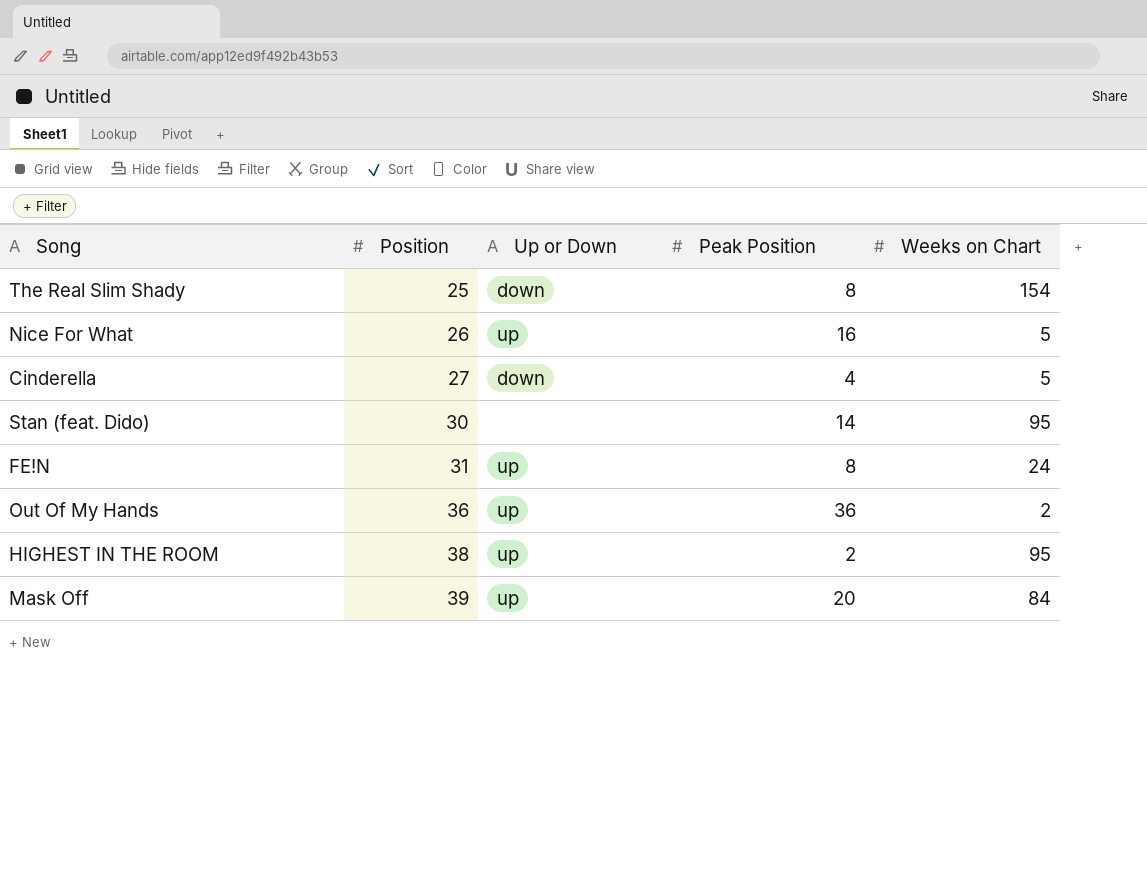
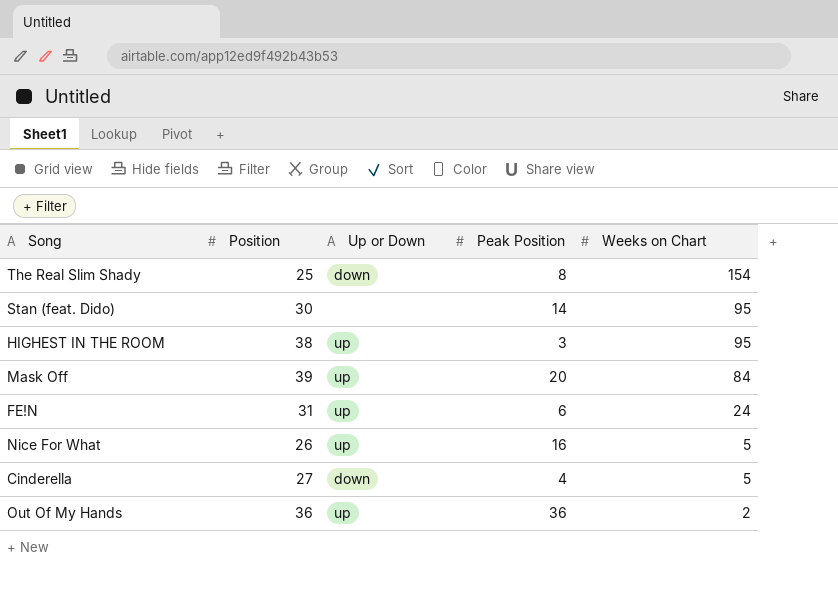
row order: Position ascending -> Weeks on Chart descending
HIGHEST IN THE ROOM | Peak Position: 2 -> 3
FE!N | Peak Position: 8 -> 6

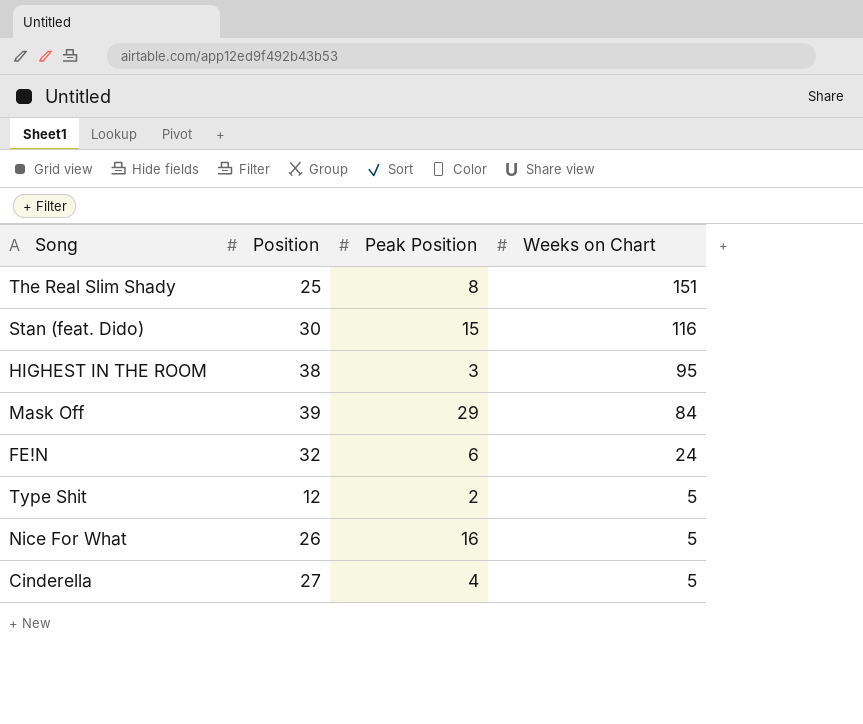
column Up or Down | position: 3 -> none
row Out Of My Hands: 36 | up | 36 | 2 -> none
The Real Slim Shady | Weeks on Chart: 154 -> 151
Stan (feat. Dido) | Peak Position: 14 -> 15
Stan (feat. Dido) | Weeks on Chart: 95 -> 116
Mask Off | Peak Position: 20 -> 29
FE!N | Position: 31 -> 32
row Type Shit: none -> 12 | 2 | 5

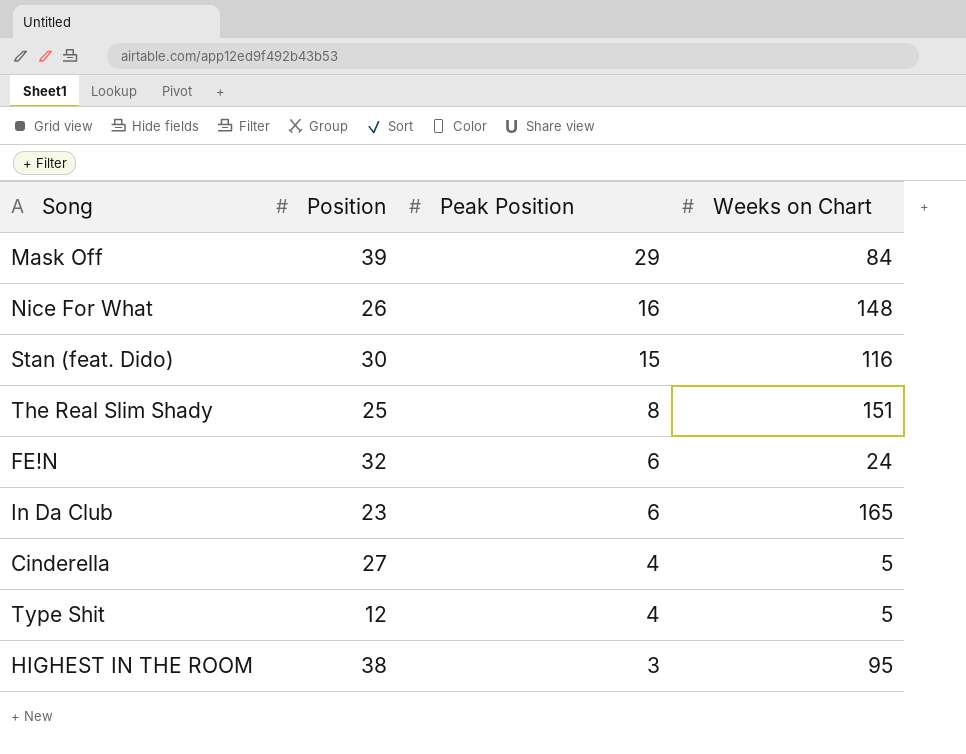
row order: Weeks on Chart descending -> Peak Position descending
Nice For What | Weeks on Chart: 5 -> 148
row In Da Club: none -> 23 | 6 | 165
Type Shit | Peak Position: 2 -> 4

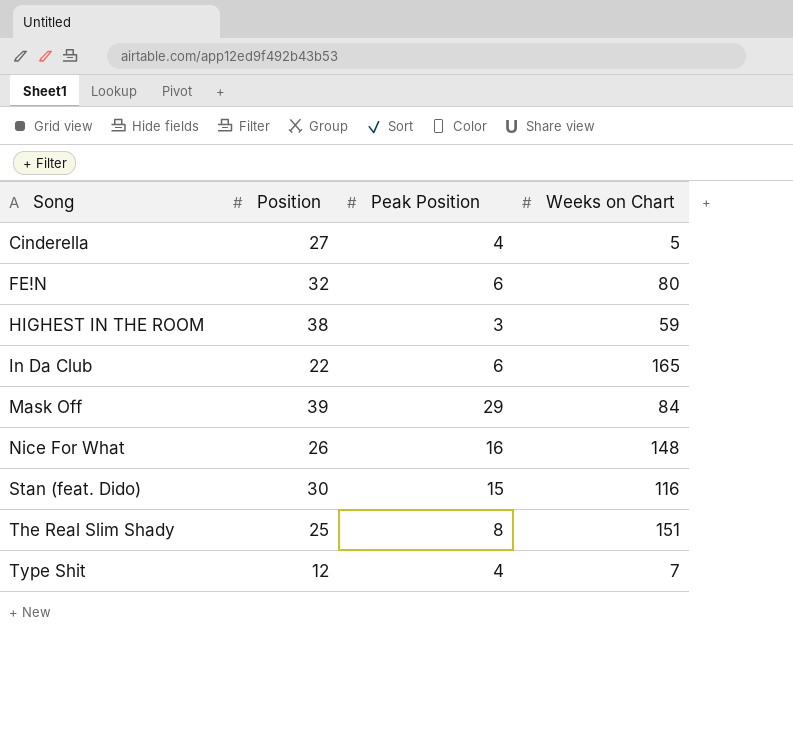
row order: Peak Position descending -> Song ascending
FE!N | Weeks on Chart: 24 -> 80
HIGHEST IN THE ROOM | Weeks on Chart: 95 -> 59
In Da Club | Position: 23 -> 22
Type Shit | Weeks on Chart: 5 -> 7

